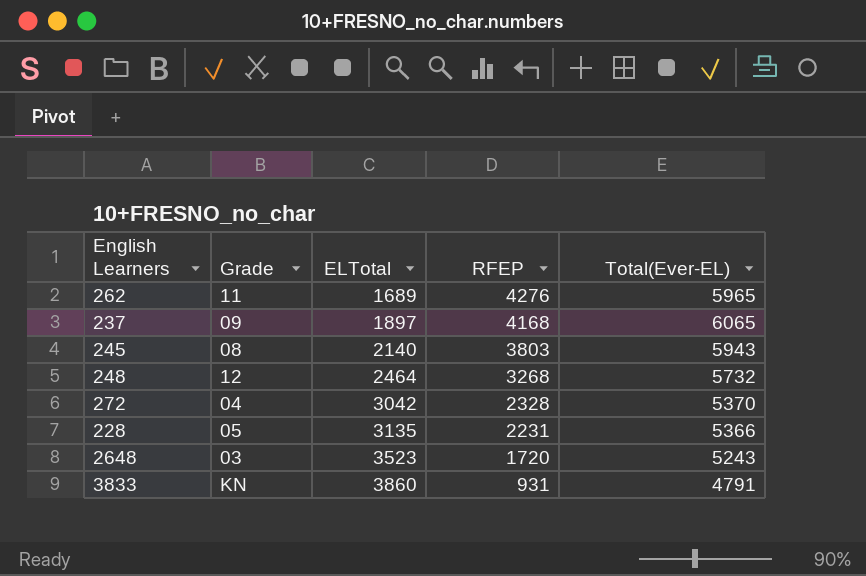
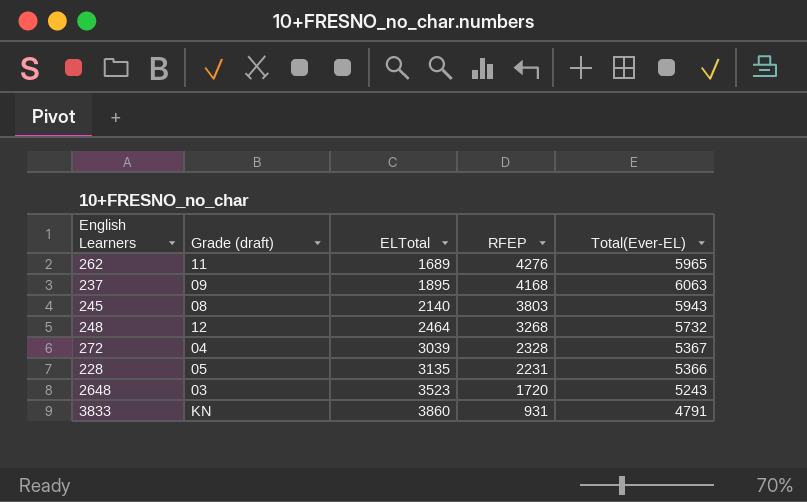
column name: Grade -> Grade (draft)
237 | ELTotal: 1897 -> 1895
237 | Total(Ever-EL): 6065 -> 6063
272 | ELTotal: 3042 -> 3039
272 | Total(Ever-EL): 5370 -> 5367

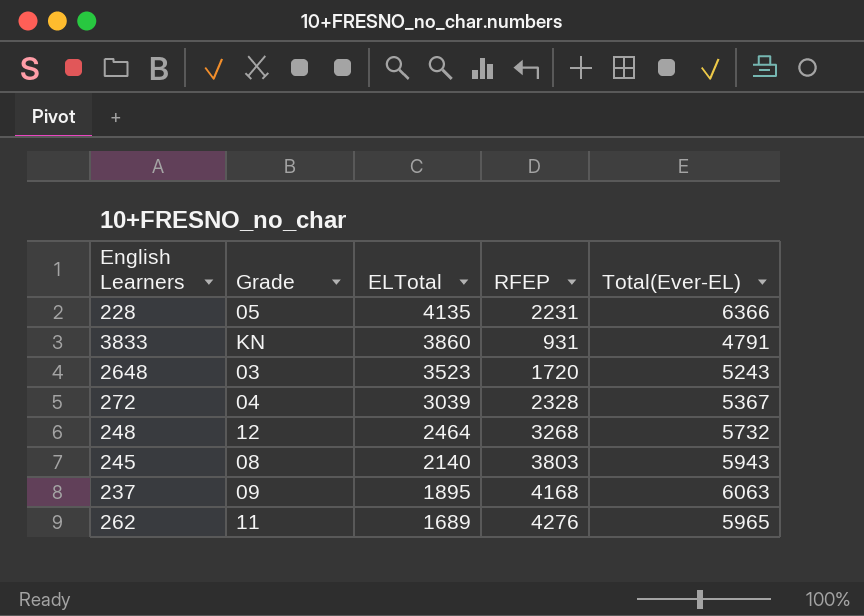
row order: ELTotal ascending -> ELTotal descending
column name: Grade (draft) -> Grade
228 | ELTotal: 3135 -> 4135
228 | Total(Ever-EL): 5366 -> 6366

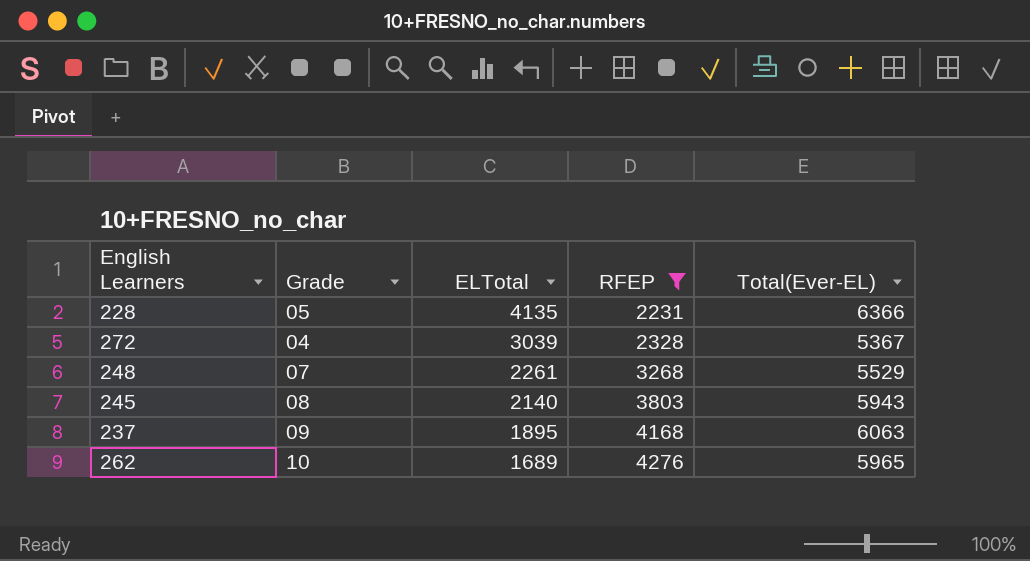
filter: none -> RFEP >= 2231
248 | Grade: 12 -> 07
248 | ELTotal: 2464 -> 2261
248 | Total(Ever-EL): 5732 -> 5529
262 | Grade: 11 -> 10

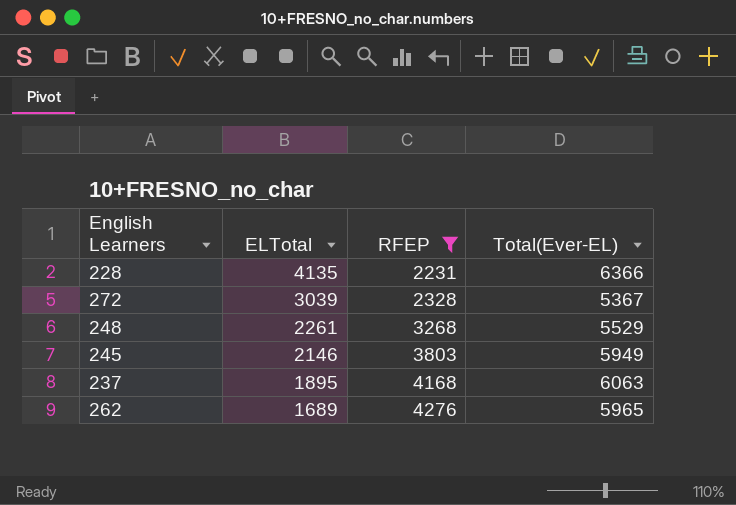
column Grade | position: 2 -> none
245 | ELTotal: 2140 -> 2146
245 | Total(Ever-EL): 5943 -> 5949

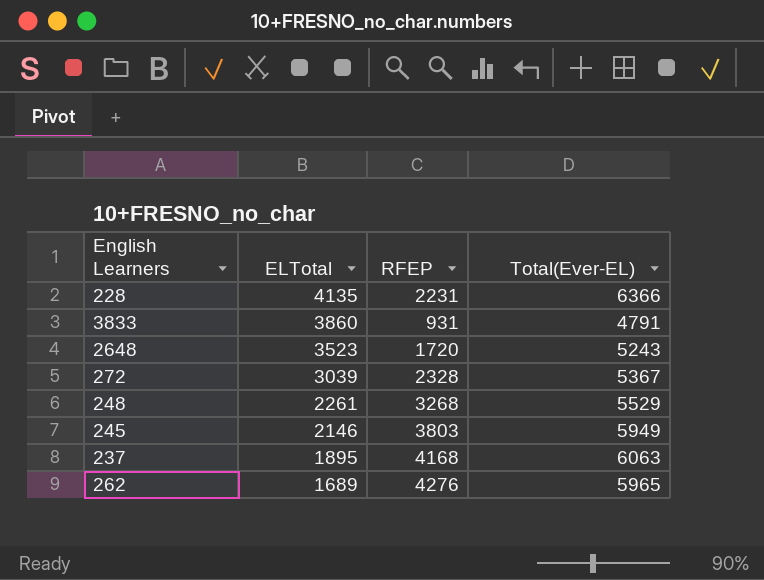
filter: RFEP >= 2231 -> none

